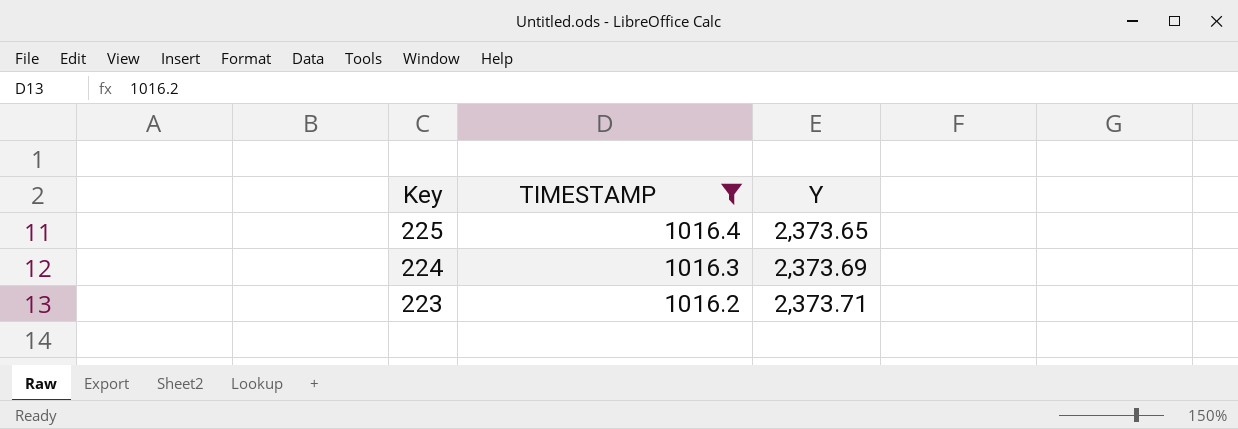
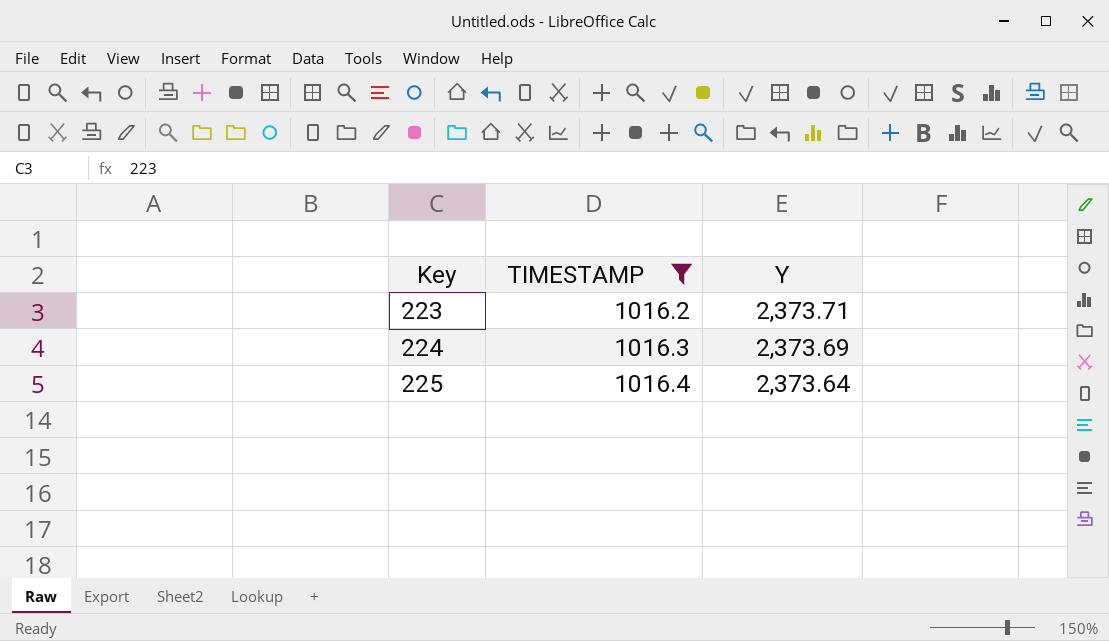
row order: Key descending -> Key ascending
225 | Y: 2,373.65 -> 2,373.64

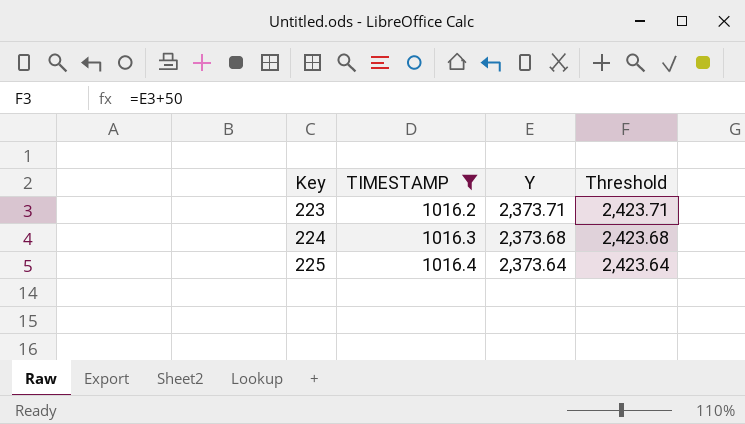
column Threshold | formula: none -> [Y] + 50
224 | Y: 2,373.69 -> 2,373.68

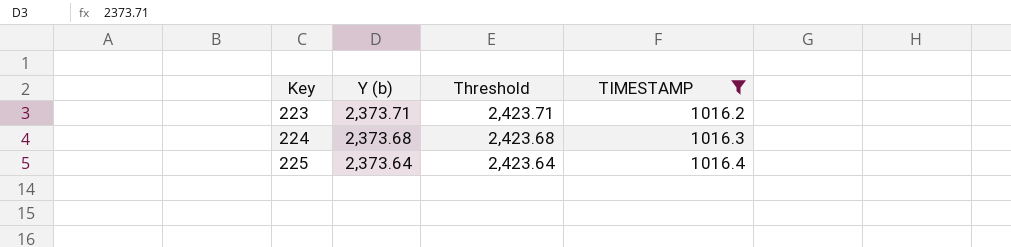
column name: Y -> Y (b)
column TIMESTAMP | position: 2 -> 4

